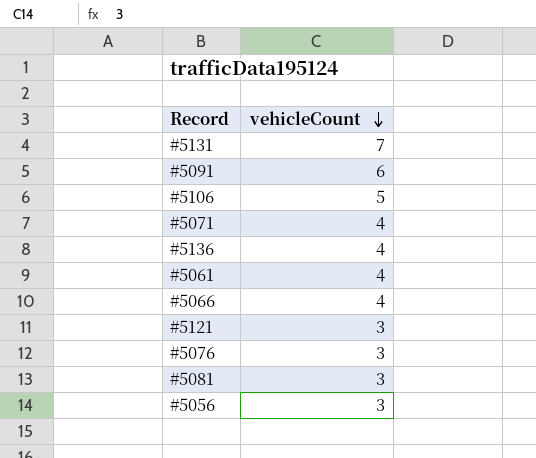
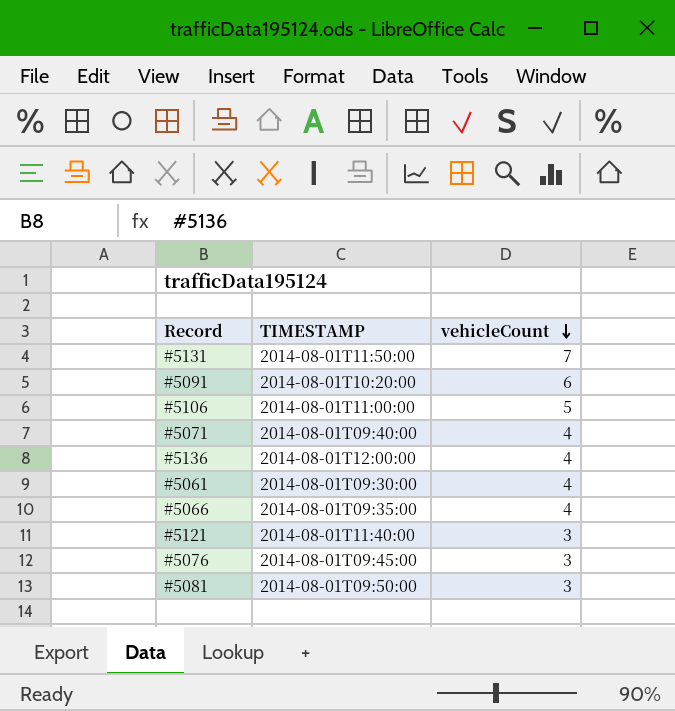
column TIMESTAMP | position: none -> 2
row #5056: 3 -> none

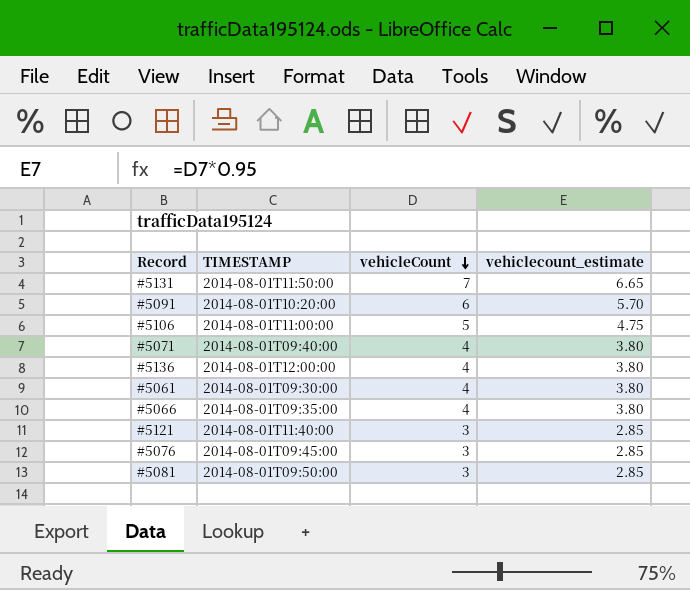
column vehiclecount_estimate | formula: none -> [vehicleCount] * 0.95

